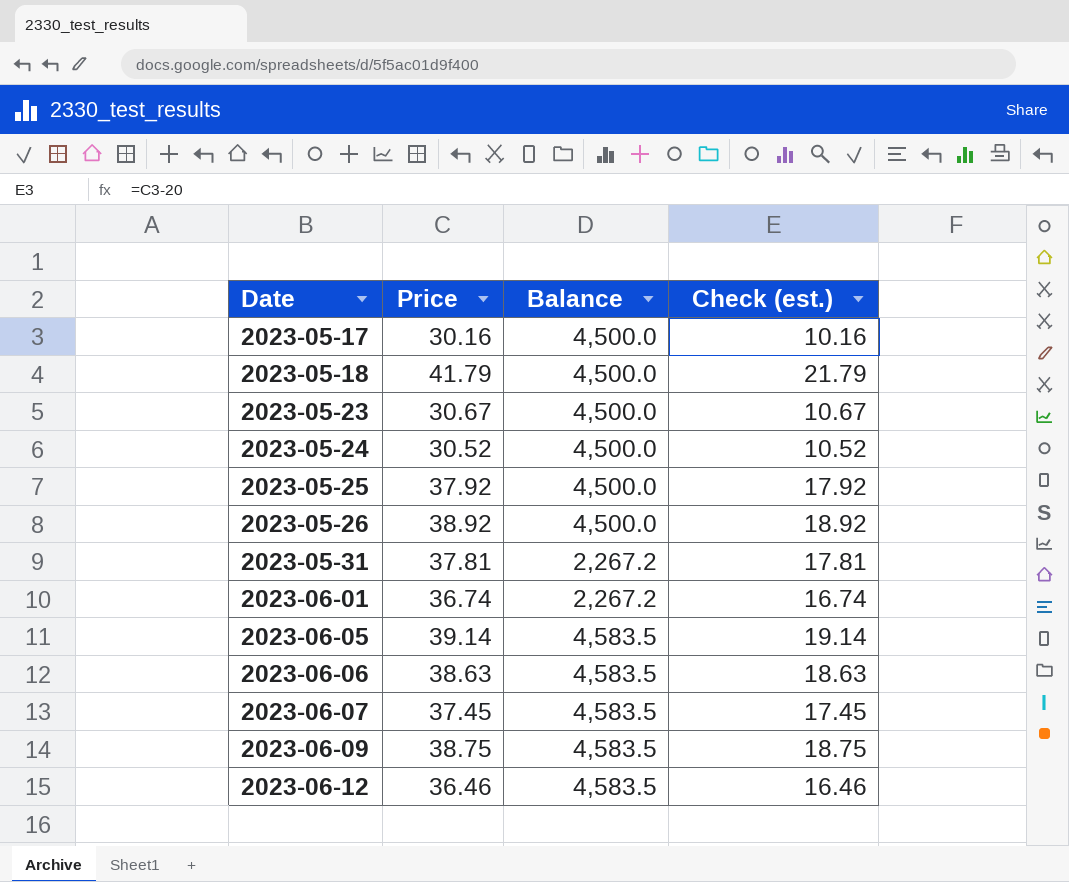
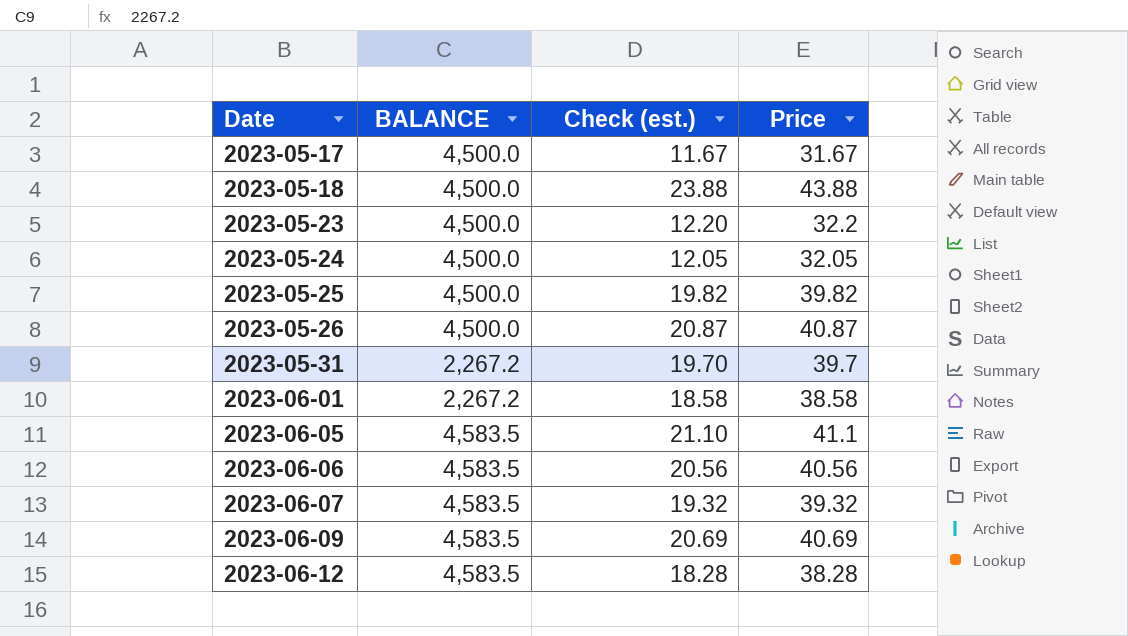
column name: Balance -> BALANCE
column Price | position: 2 -> 4
2023-05-17 | Check (est.): 10.16 -> 11.67
2023-05-17 | Price: 30.16 -> 31.67
2023-05-18 | Check (est.): 21.79 -> 23.88
2023-05-18 | Price: 41.79 -> 43.88
2023-05-23 | Check (est.): 10.67 -> 12.20
2023-05-23 | Price: 30.67 -> 32.2
2023-05-24 | Check (est.): 10.52 -> 12.05
2023-05-24 | Price: 30.52 -> 32.05
2023-05-25 | Check (est.): 17.92 -> 19.82
2023-05-25 | Price: 37.92 -> 39.82
2023-05-26 | Check (est.): 18.92 -> 20.87
2023-05-26 | Price: 38.92 -> 40.87
2023-05-31 | Check (est.): 17.81 -> 19.70
2023-05-31 | Price: 37.81 -> 39.7
2023-06-01 | Check (est.): 16.74 -> 18.58
2023-06-01 | Price: 36.74 -> 38.58
2023-06-05 | Check (est.): 19.14 -> 21.10
2023-06-05 | Price: 39.14 -> 41.1
2023-06-06 | Check (est.): 18.63 -> 20.56
2023-06-06 | Price: 38.63 -> 40.56
2023-06-07 | Check (est.): 17.45 -> 19.32
2023-06-07 | Price: 37.45 -> 39.32
2023-06-09 | Check (est.): 18.75 -> 20.69
2023-06-09 | Price: 38.75 -> 40.69
2023-06-12 | Check (est.): 16.46 -> 18.28
2023-06-12 | Price: 36.46 -> 38.28

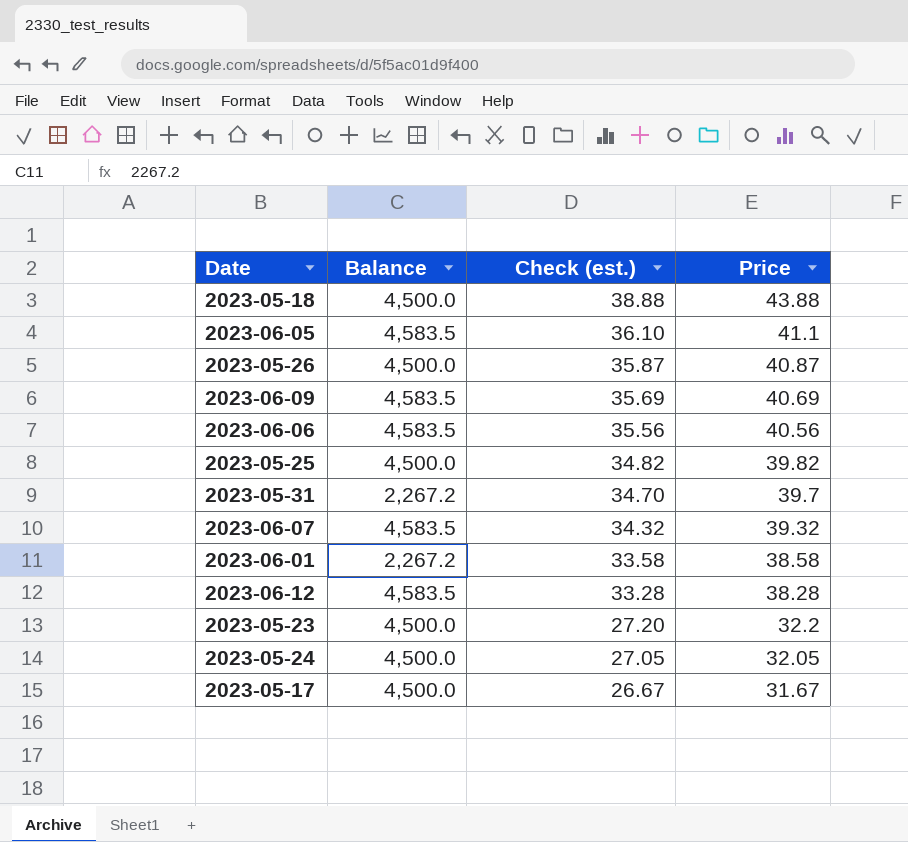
row order: Date ascending -> Check (est.) descending
column name: BALANCE -> Balance
column Check (est.) | formula: [Price] - 20 -> [Price] - 5

